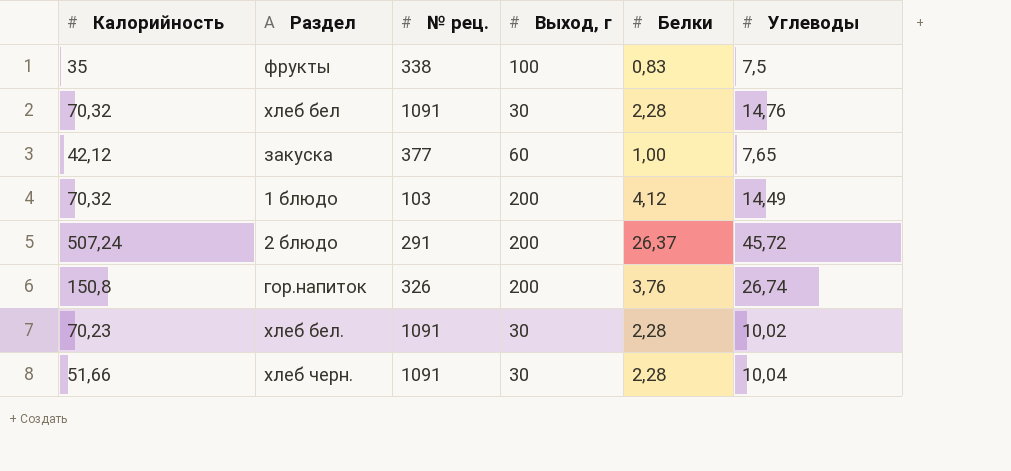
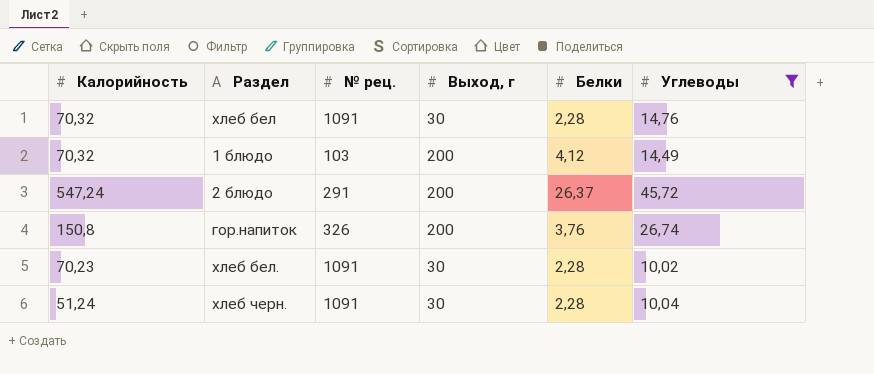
filter: none -> Углеводы >= 10,02
2 блюдо | Калорийность: 507,24 -> 547,24
хлеб черн. | Калорийность: 51,66 -> 51,24

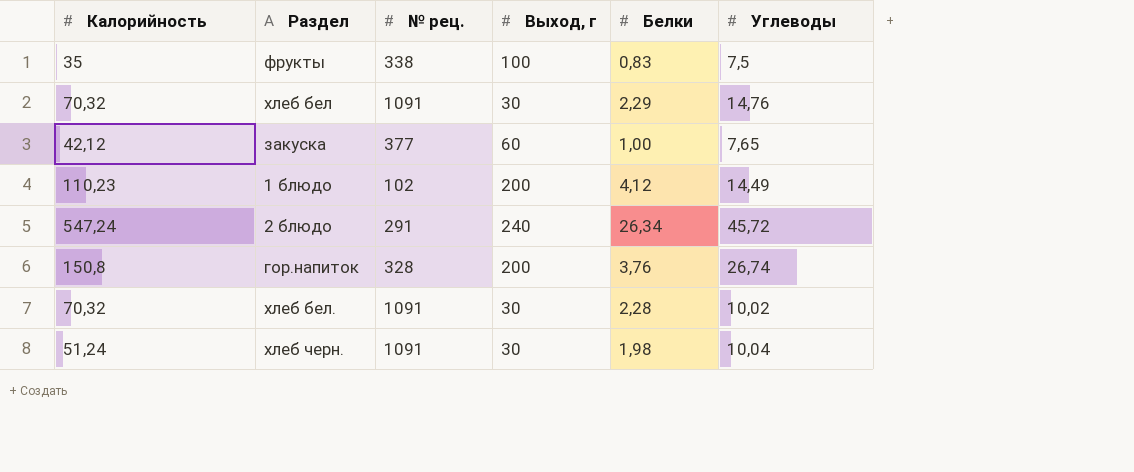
filter: Углеводы >= 10,02 -> none
хлеб бел | Белки: 2,28 -> 2,29
1 блюдо | Калорийность: 70,32 -> 110,23
1 блюдо | № рец.: 103 -> 102
2 блюдо | Выход, г: 200 -> 240
2 блюдо | Белки: 26,37 -> 26,34
гор.напиток | № рец.: 326 -> 328
хлеб бел. | Калорийность: 70,23 -> 70,32
хлеб черн. | Белки: 2,28 -> 1,98

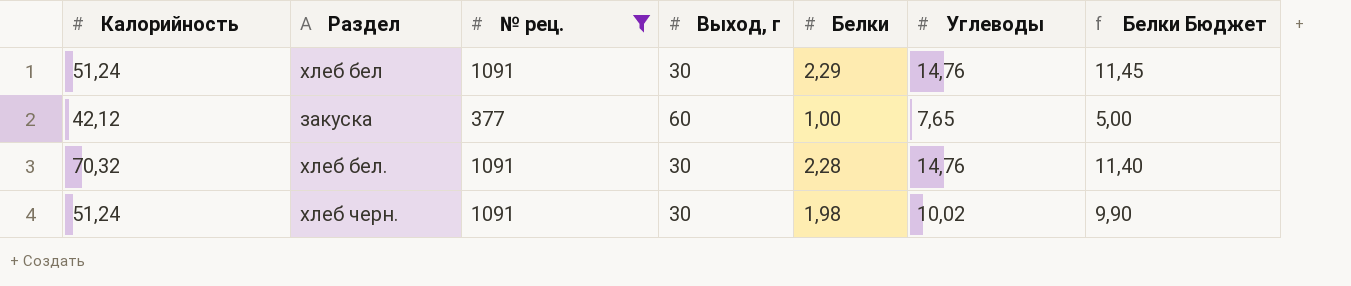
filter: none -> № рец. >= 377
column Белки Бюджет | formula: none -> [Белки] * 5
хлеб бел | Калорийность: 70,32 -> 51,24
хлеб бел. | Углеводы: 10,02 -> 14,76
хлеб черн. | Углеводы: 10,04 -> 10,02

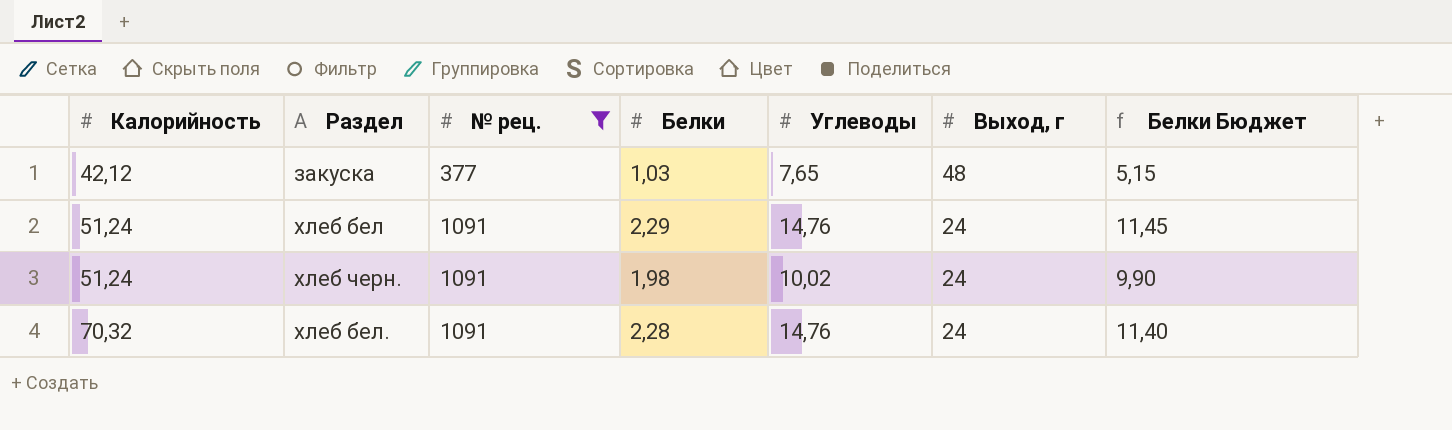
row order: none -> Калорийность ascending
column Выход, г | position: 4 -> 6
закуска | Белки: 1,00 -> 1,03
закуска | Выход, г: 60 -> 48
закуска | Белки Бюджет: 5,00 -> 5,15
хлеб бел | Выход, г: 30 -> 24
хлеб черн. | Выход, г: 30 -> 24
хлеб бел. | Выход, г: 30 -> 24

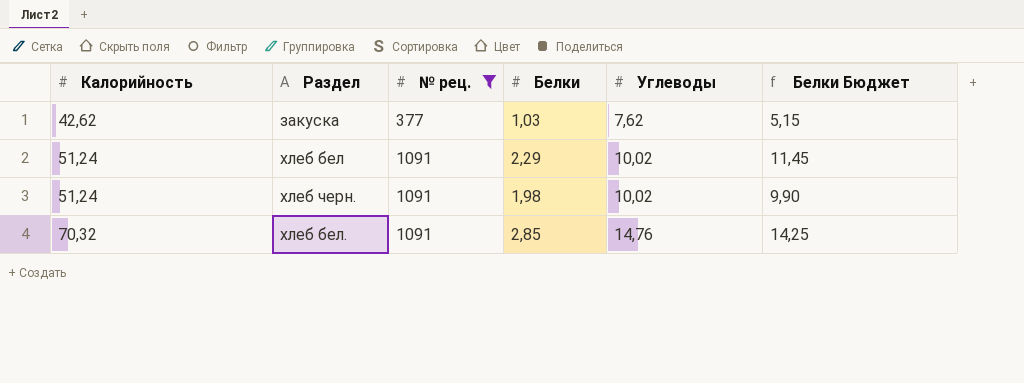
column Выход, г | position: 6 -> none
закуска | Калорийность: 42,12 -> 42,62
закуска | Углеводы: 7,65 -> 7,62
хлеб бел | Углеводы: 14,76 -> 10,02
хлеб бел. | Белки: 2,28 -> 2,85
хлеб бел. | Белки Бюджет: 11,40 -> 14,25

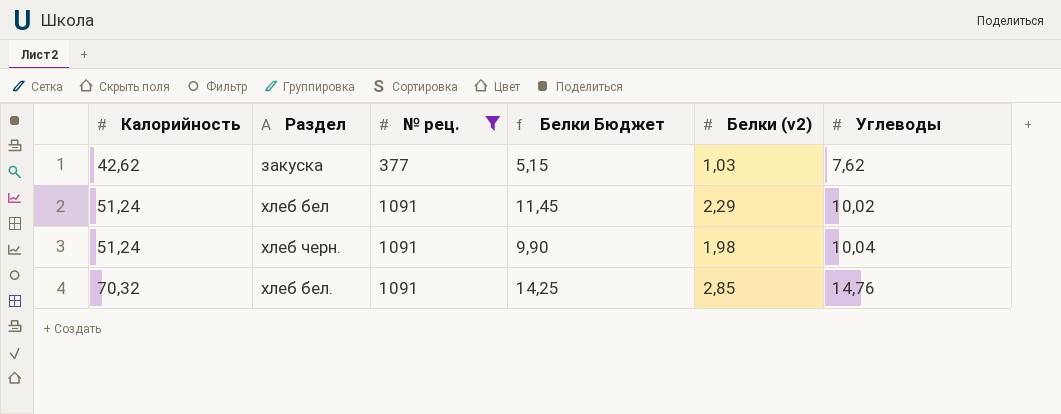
column Белки Бюджет | position: 6 -> 4
column name: Белки -> Белки (v2)
хлеб черн. | Углеводы: 10,02 -> 10,04

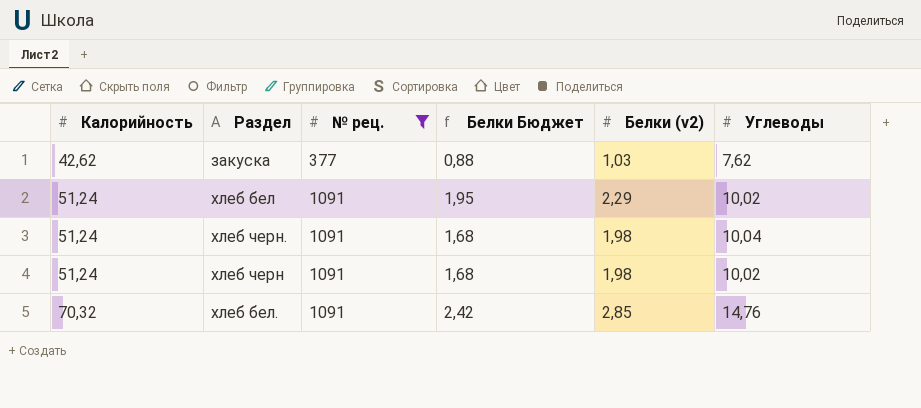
column Белки Бюджет | formula: [Белки (v2)] * 5 -> [Белки (v2)] * 0,85
row хлеб черн: none -> 51,24 | 1091 | 1,68 | 1,98 | 10,02

